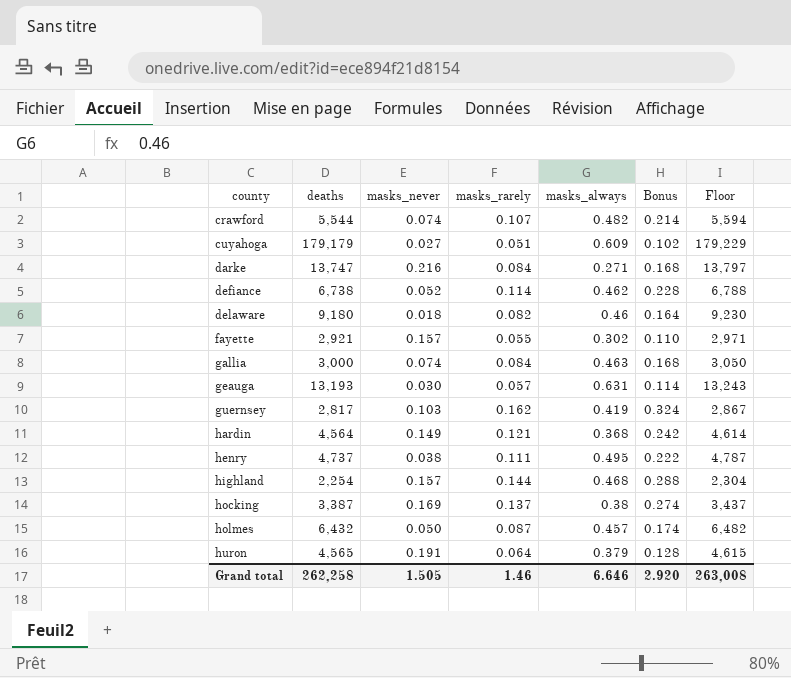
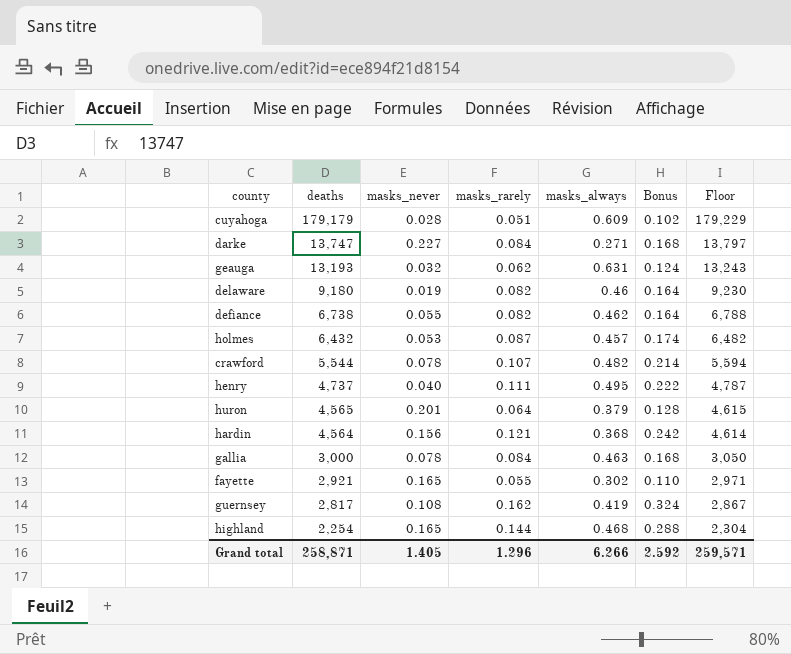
row order: county ascending -> deaths descending
row hocking: 3,387 | 0.169 | 0.137 | 0.38 | 0.274 | 3,437 -> none
cuyahoga | masks_never: 0.027 -> 0.028
darke | masks_never: 0.216 -> 0.227
geauga | masks_never: 0.030 -> 0.032
geauga | masks_rarely: 0.057 -> 0.062
geauga | Bonus: 0.114 -> 0.124
delaware | masks_never: 0.018 -> 0.019
defiance | masks_never: 0.052 -> 0.055
defiance | masks_rarely: 0.114 -> 0.082
defiance | Bonus: 0.228 -> 0.164
holmes | masks_never: 0.050 -> 0.053
crawford | masks_never: 0.074 -> 0.078
henry | masks_never: 0.038 -> 0.040
huron | masks_never: 0.191 -> 0.201
hardin | masks_never: 0.149 -> 0.156
gallia | masks_never: 0.074 -> 0.078
fayette | masks_never: 0.157 -> 0.165
guernsey | masks_never: 0.103 -> 0.108
highland | masks_never: 0.157 -> 0.165
Grand total | deaths: 262,258 -> 258,871
Grand total | masks_never: 1.505 -> 1.405
Grand total | masks_rarely: 1.46 -> 1.296
Grand total | masks_always: 6.646 -> 6.266
Grand total | Bonus: 2.920 -> 2.592
Grand total | Floor: 263,008 -> 259,571

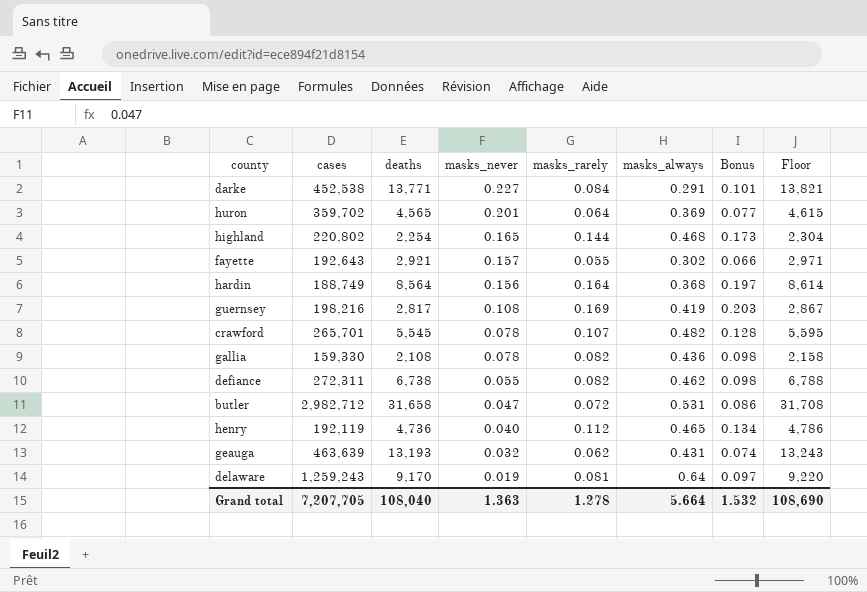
row order: deaths descending -> masks_never descending
column cases | position: none -> 2
column Bonus | formula: [masks_rarely] * 2 -> [masks_rarely] * 1.2
row cuyahoga: 179,179 | 0.028 | 0.051 | 0.609 | 0.102 | 179,229 -> none
row holmes: 6,432 | 0.053 | 0.087 | 0.457 | 0.174 | 6,482 -> none
darke | deaths: 13,747 -> 13,771
darke | masks_always: 0.271 -> 0.291
darke | Floor: 13,797 -> 13,821
huron | masks_always: 0.379 -> 0.369
fayette | masks_never: 0.165 -> 0.157
hardin | deaths: 4,564 -> 8,564
hardin | masks_rarely: 0.121 -> 0.164
hardin | Floor: 4,614 -> 8,614
guernsey | masks_rarely: 0.162 -> 0.169
crawford | deaths: 5,544 -> 5,545
crawford | Floor: 5,594 -> 5,595
gallia | deaths: 3,000 -> 2,108
gallia | masks_rarely: 0.084 -> 0.082
gallia | masks_always: 0.463 -> 0.436
gallia | Floor: 3,050 -> 2,158
row butler: none -> 2,982,712 | 31,658 | 0.047 | 0.072 | 0.531 | 0.086 | 31,708
henry | deaths: 4,737 -> 4,736
henry | masks_rarely: 0.111 -> 0.112
henry | masks_always: 0.495 -> 0.465
henry | Floor: 4,787 -> 4,786
geauga | masks_always: 0.631 -> 0.431
delaware | deaths: 9,180 -> 9,170
delaware | masks_rarely: 0.082 -> 0.081
delaware | masks_always: 0.46 -> 0.64
delaware | Floor: 9,230 -> 9,220
Grand total | deaths: 258,871 -> 108,040
Grand total | masks_never: 1.405 -> 1.363
Grand total | masks_rarely: 1.296 -> 1.278
Grand total | masks_always: 6.266 -> 5.664
Grand total | Bonus: 2.592 -> 1.532
Grand total | Floor: 259,571 -> 108,690

